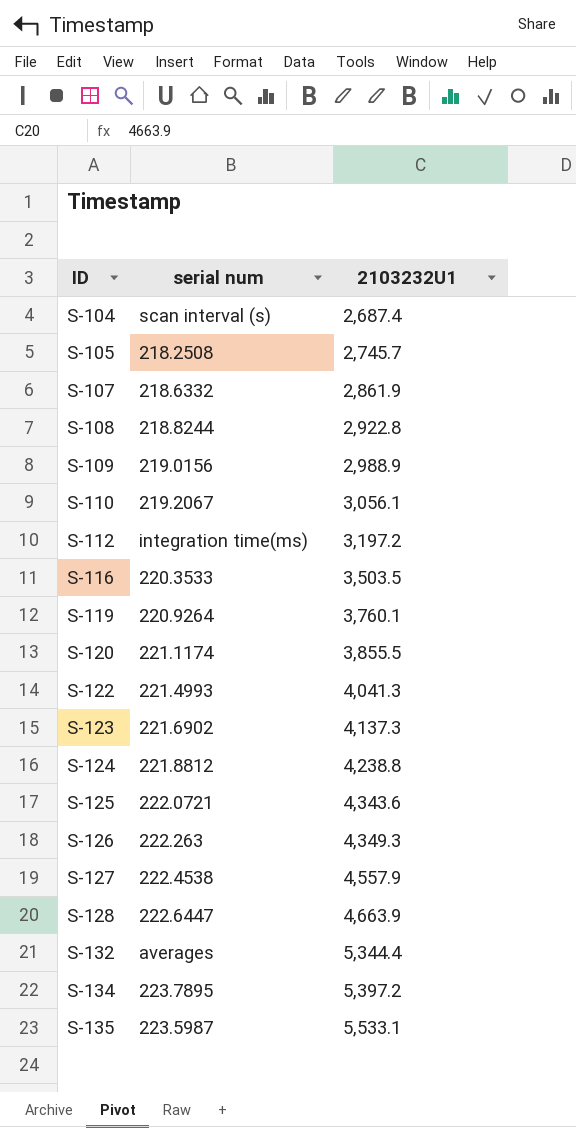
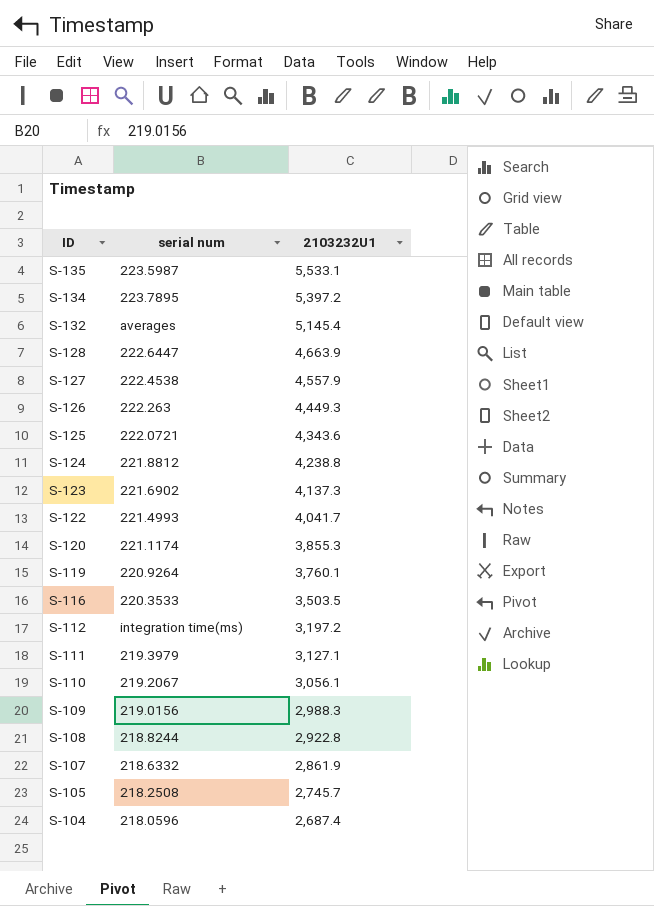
row order: ID ascending -> ID descending
S-132 | 2103232U1: 5,344.4 -> 5,145.4
S-126 | 2103232U1: 4,349.3 -> 4,449.3
S-122 | 2103232U1: 4,041.3 -> 4,041.7
S-120 | 2103232U1: 3,855.5 -> 3,855.3
row S-111: none -> 219.3979 | 3,127.1
S-109 | 2103232U1: 2,988.9 -> 2,988.3
S-104 | serial num: scan interval (s) -> 218.0596

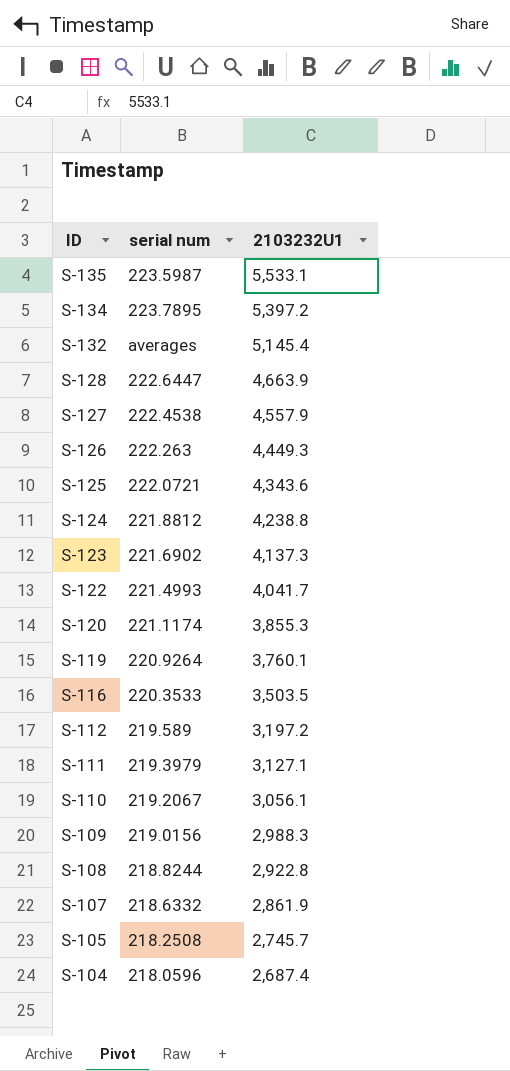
S-112 | serial num: integration time(ms) -> 219.589

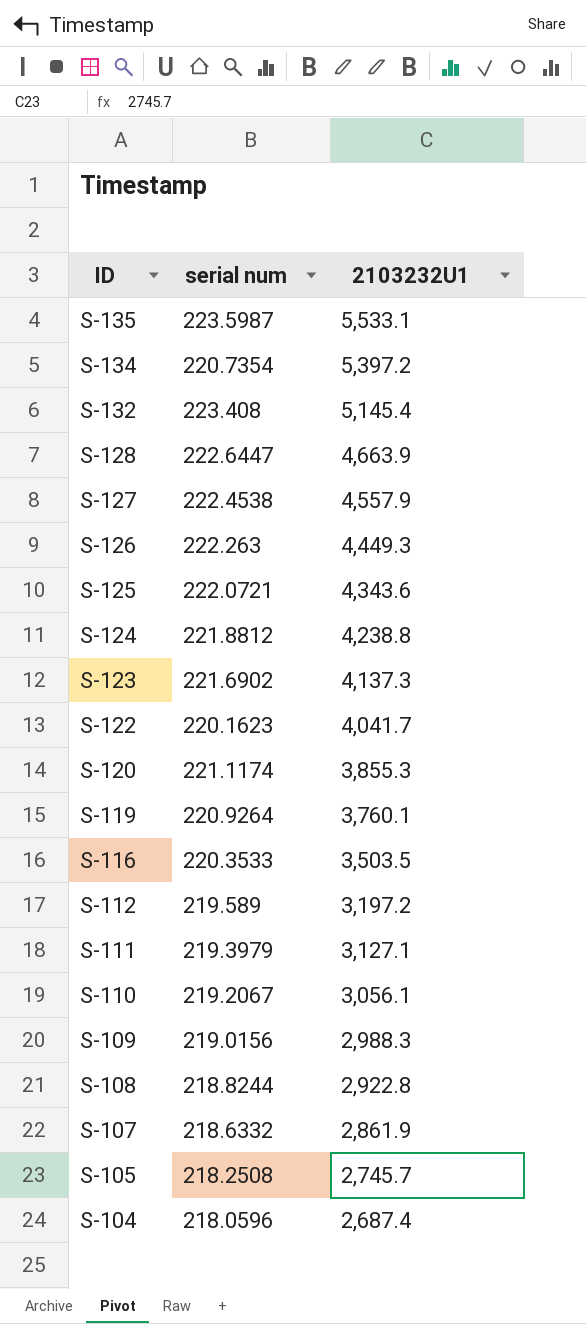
S-134 | serial num: 223.7895 -> 220.7354
S-132 | serial num: averages -> 223.408
S-122 | serial num: 221.4993 -> 220.1623

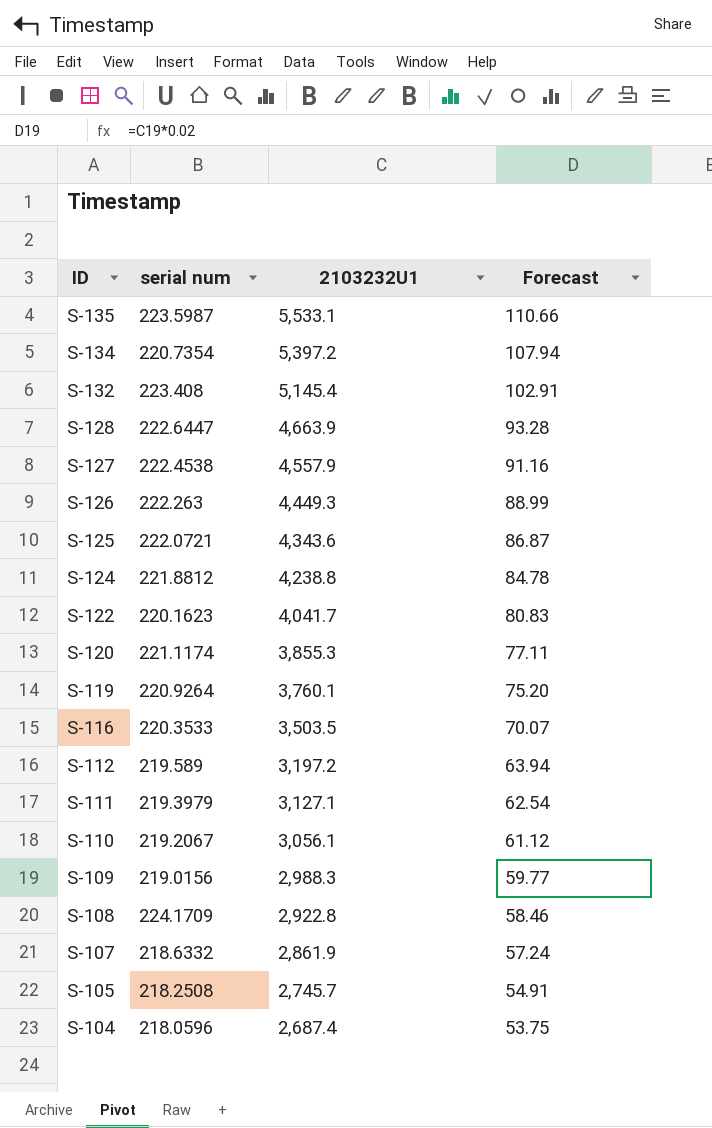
column Forecast | formula: none -> [2103232U1] * 0.02
row S-123: 221.6902 | 4,137.3 -> none
S-108 | serial num: 218.8244 -> 224.1709

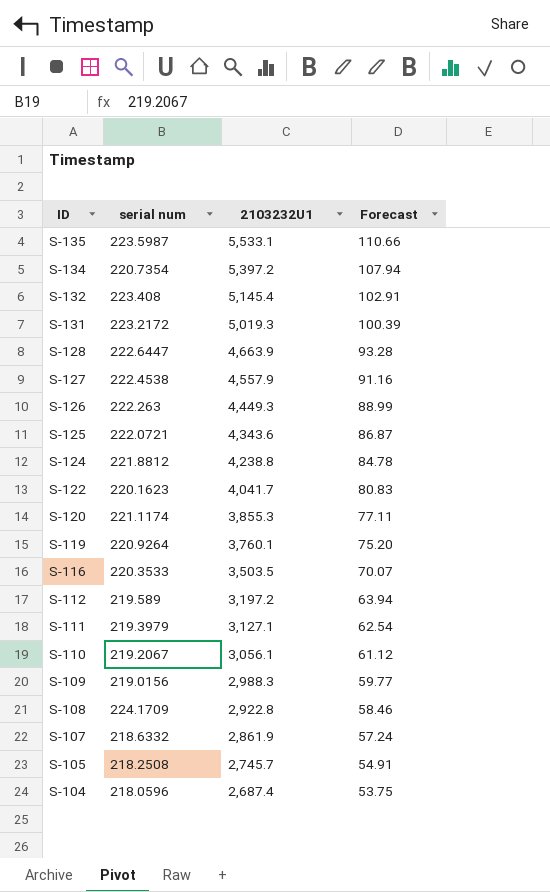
row S-131: none -> 223.2172 | 5,019.3 | 100.39

